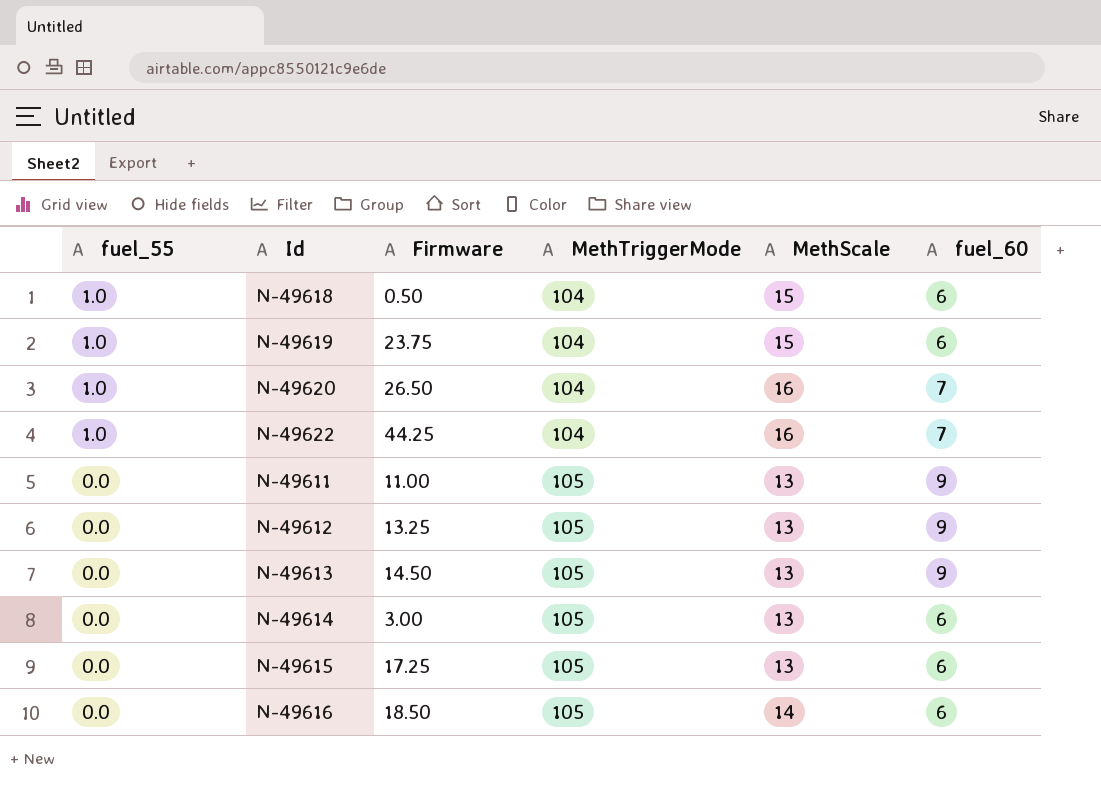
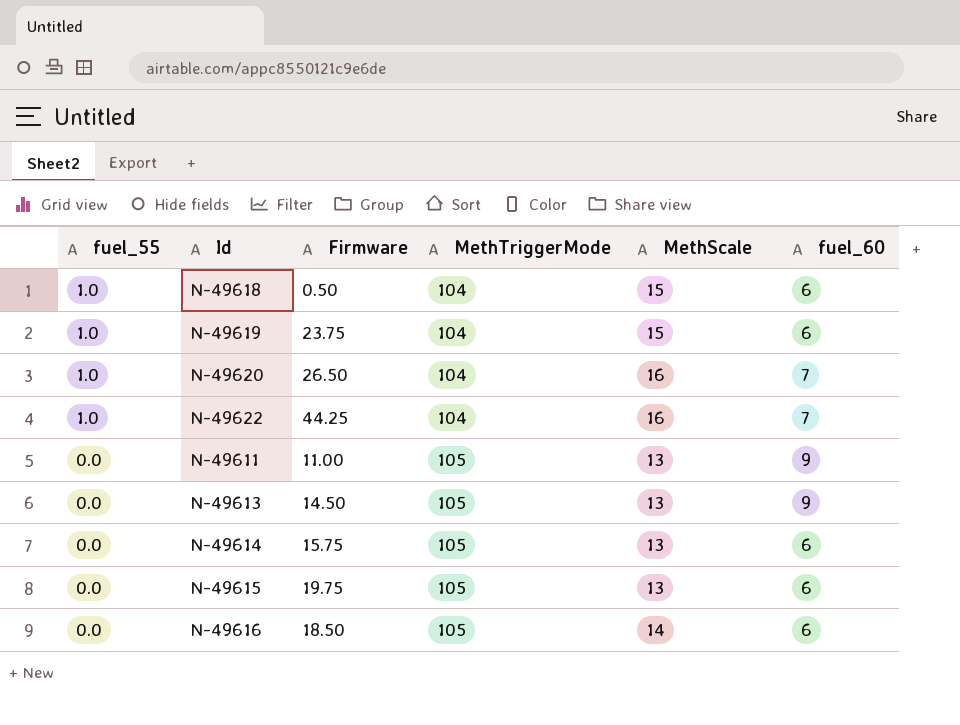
row N-49612: 0.0 | 13.25 | 105 | 13 | 9 -> none
N-49614 | Firmware: 3.00 -> 15.75
N-49615 | Firmware: 17.25 -> 19.75

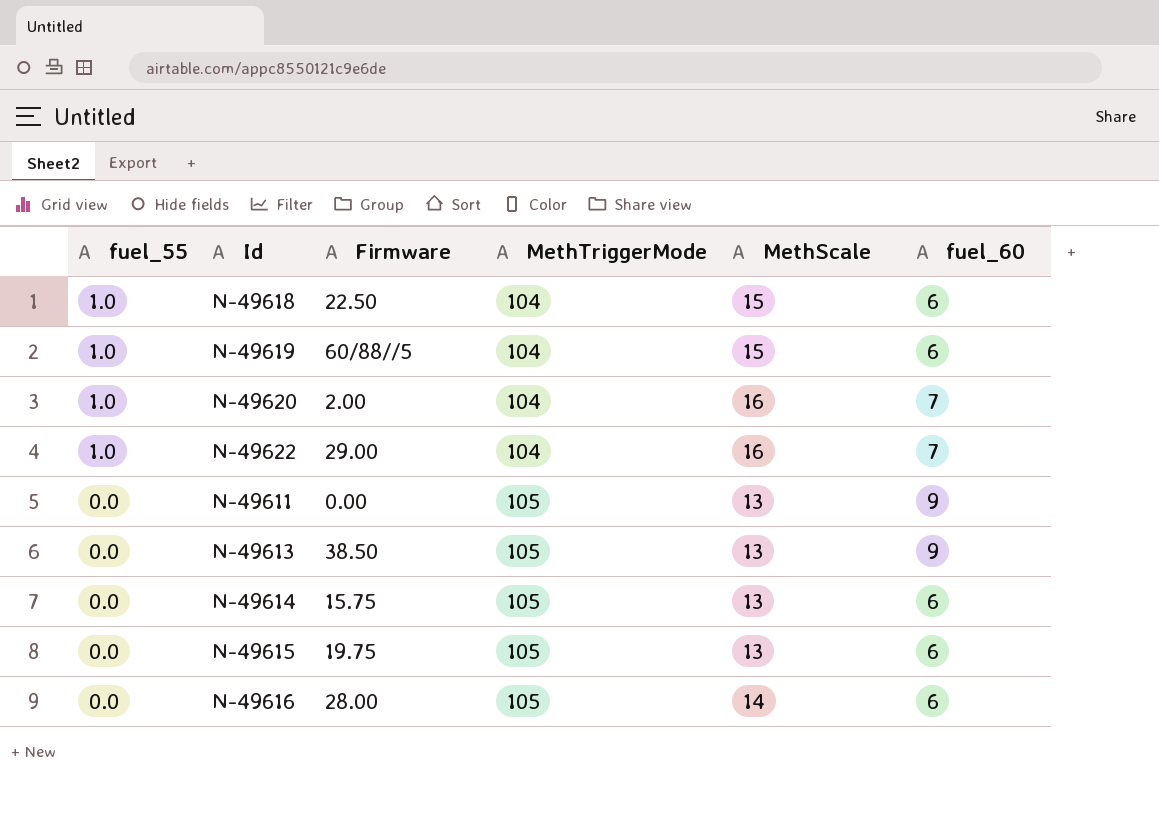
N-49618 | Firmware: 0.50 -> 22.50
N-49619 | Firmware: 23.75 -> 60/88//5
N-49620 | Firmware: 26.50 -> 2.00
N-49622 | Firmware: 44.25 -> 29.00
N-49611 | Firmware: 11.00 -> 0.00
N-49613 | Firmware: 14.50 -> 38.50
N-49616 | Firmware: 18.50 -> 28.00

